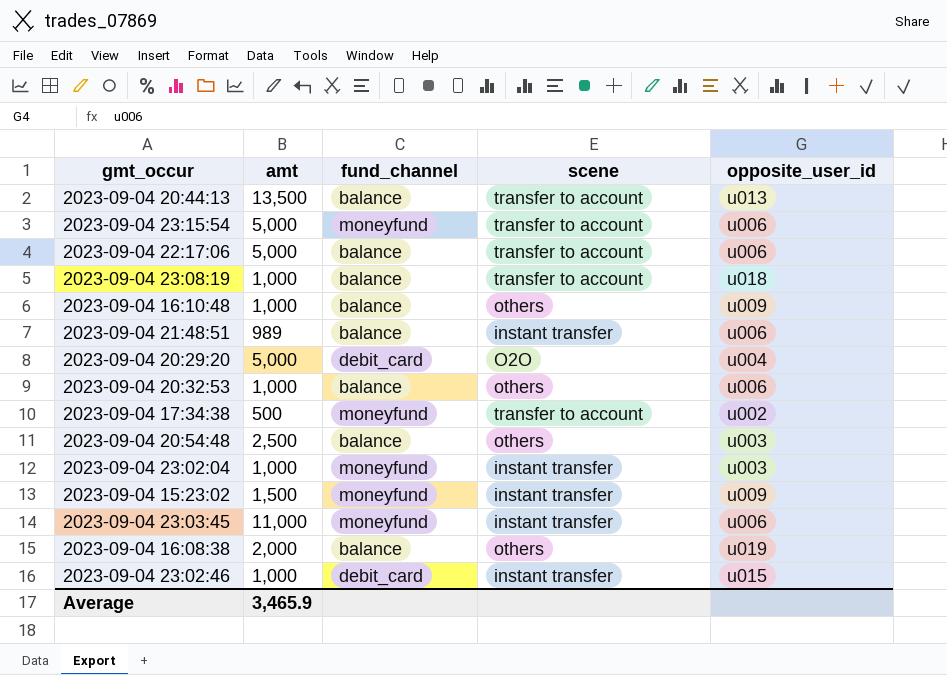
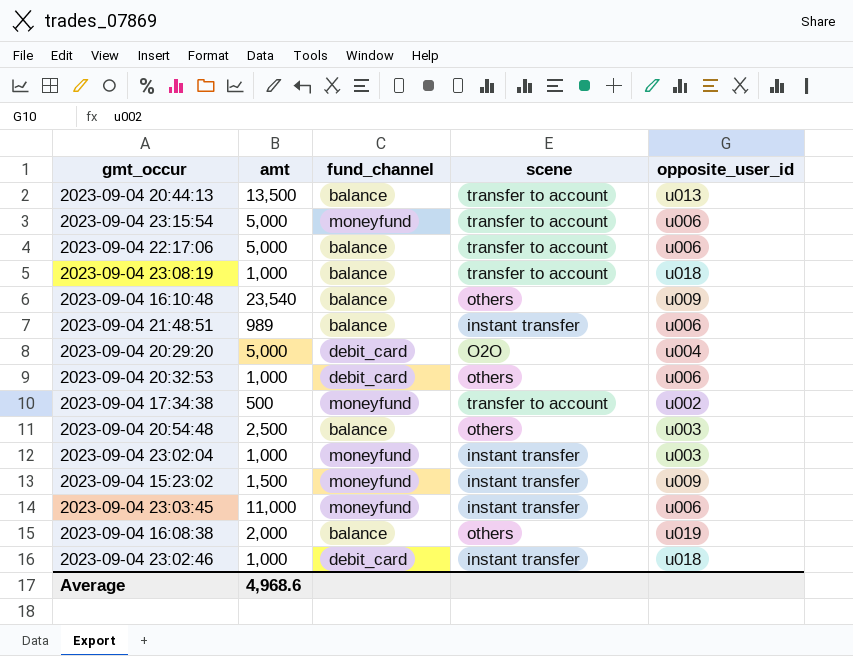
2023-09-04 16:10:48 | amt: 1,000 -> 23,540
2023-09-04 20:32:53 | fund_channel: balance -> debit_card
2023-09-04 23:02:46 | opposite_user_id: u015 -> u018
Average | amt: 3,465.9 -> 4,968.6

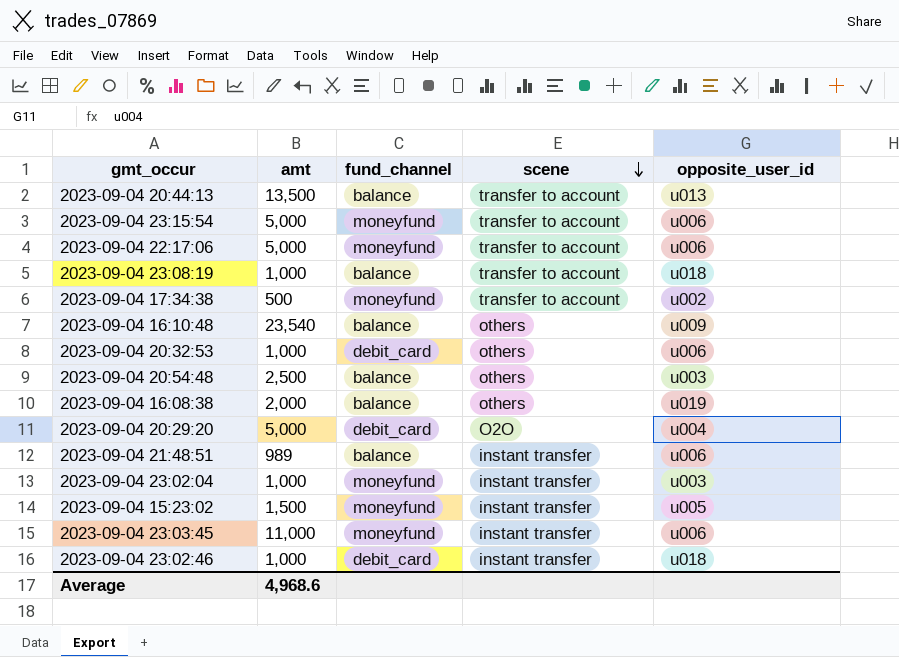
row order: none -> scene descending
2023-09-04 22:17:06 | fund_channel: balance -> moneyfund
2023-09-04 15:23:02 | opposite_user_id: u009 -> u005

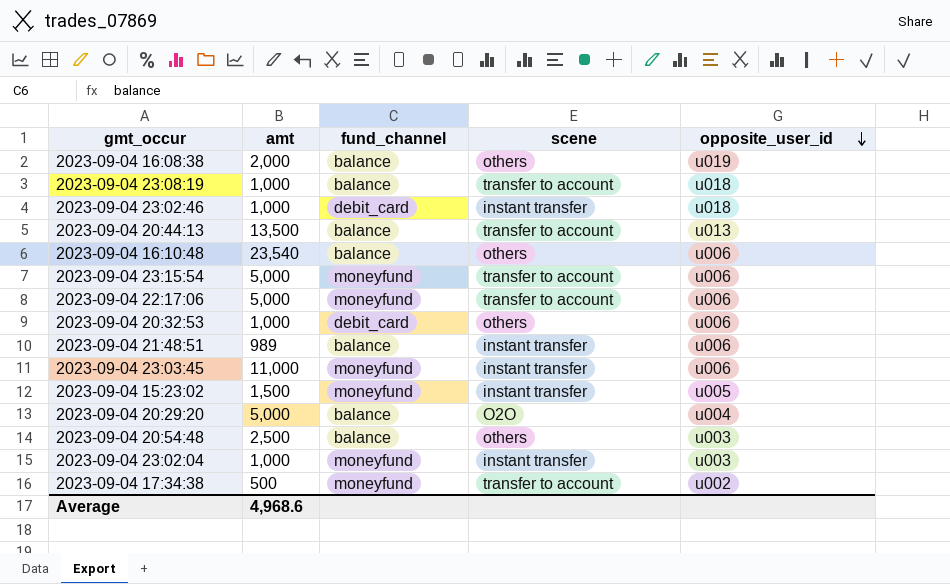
row order: scene descending -> opposite_user_id descending
2023-09-04 16:10:48 | opposite_user_id: u009 -> u006
2023-09-04 20:29:20 | fund_channel: debit_card -> balance

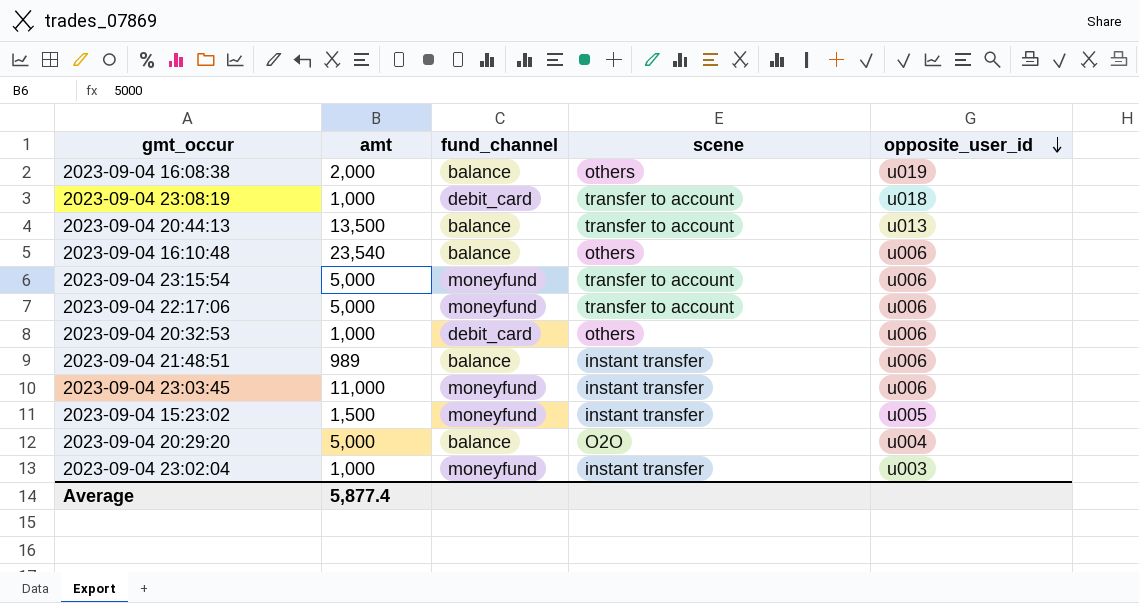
row 2023-09-04 23:02:46: 1,000 | debit_card | instant transfer | u018 -> none
row 2023-09-04 20:54:48: 2,500 | balance | others | u003 -> none
row 2023-09-04 17:34:38: 500 | moneyfund | transfer to account | u002 -> none
2023-09-04 23:08:19 | fund_channel: balance -> debit_card
Average | amt: 4,968.6 -> 5,877.4

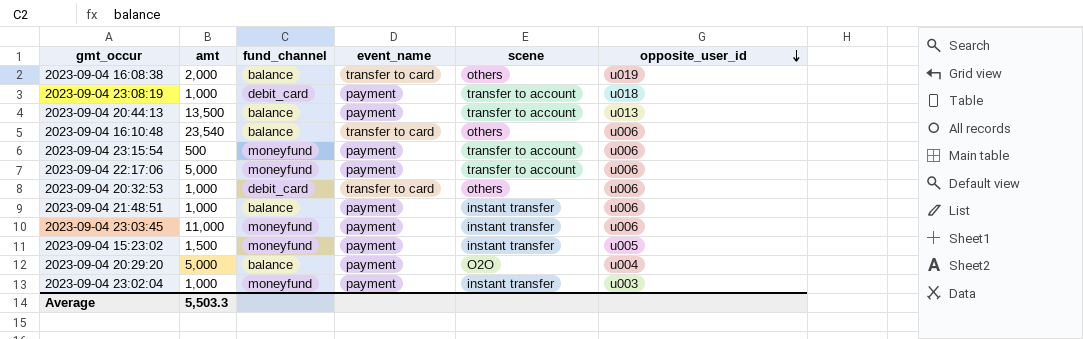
column event_name | position: none -> 4
2023-09-04 23:15:54 | amt: 5,000 -> 500
2023-09-04 21:48:51 | amt: 989 -> 1,000
Average | amt: 5,877.4 -> 5,503.3

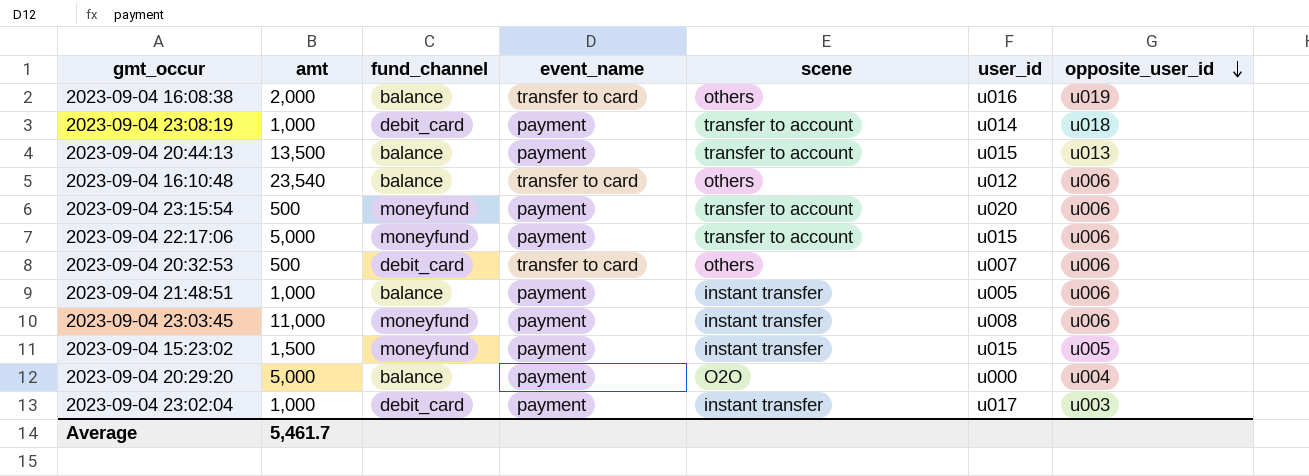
column user_id | position: none -> 6
2023-09-04 20:32:53 | amt: 1,000 -> 500
2023-09-04 23:02:04 | fund_channel: moneyfund -> debit_card
Average | amt: 5,503.3 -> 5,461.7

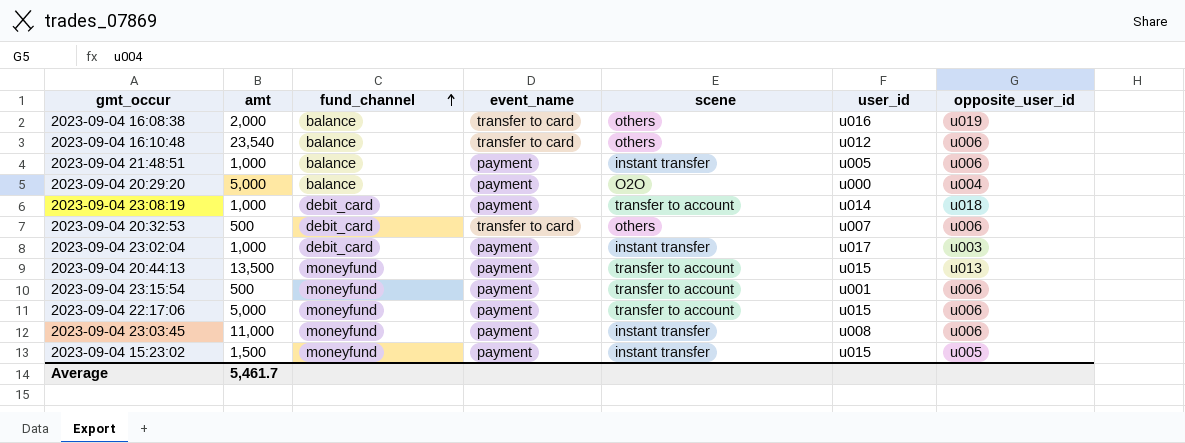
row order: opposite_user_id descending -> fund_channel ascending
2023-09-04 20:44:13 | fund_channel: balance -> moneyfund
2023-09-04 23:15:54 | user_id: u020 -> u001

